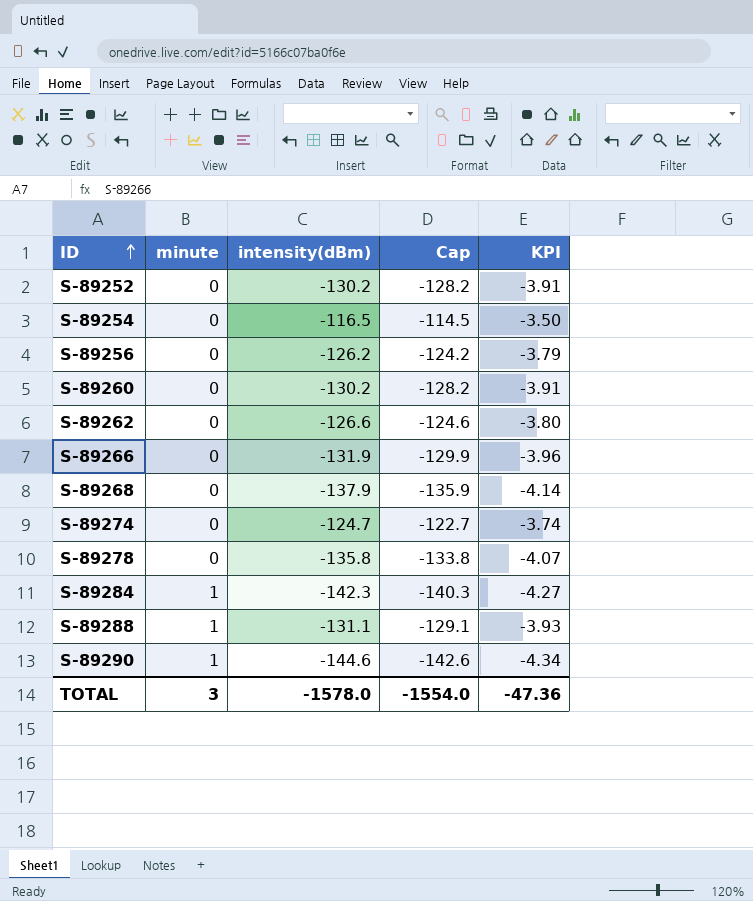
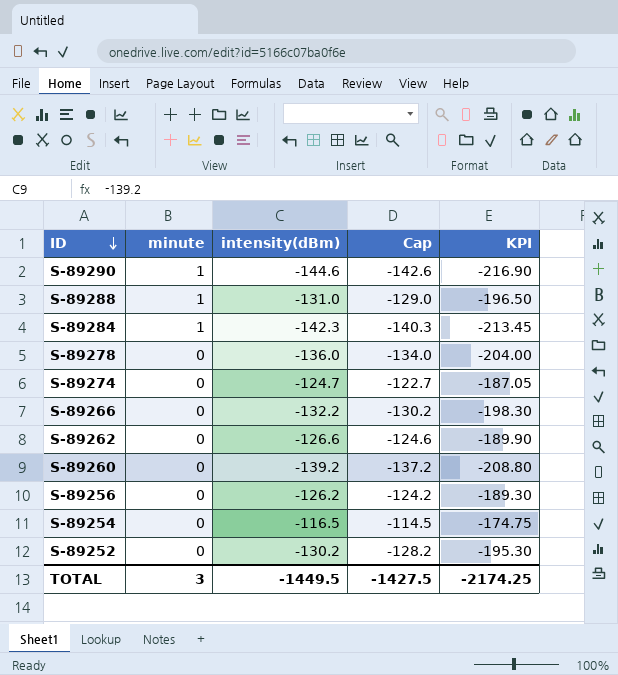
row order: ID ascending -> ID descending
column KPI | formula: [intensity(dBm)] * 0.03 -> [intensity(dBm)] * 1.5
row S-89268: 0 | -137.9 | -135.9 | -4.14 -> none
S-89288 | intensity(dBm): -131.1 -> -131.0
S-89288 | Cap: -129.1 -> -129.0
S-89278 | intensity(dBm): -135.8 -> -136.0
S-89278 | Cap: -133.8 -> -134.0
S-89266 | intensity(dBm): -131.9 -> -132.2
S-89266 | Cap: -129.9 -> -130.2
S-89260 | intensity(dBm): -130.2 -> -139.2
S-89260 | Cap: -128.2 -> -137.2
TOTAL | intensity(dBm): -1578.0 -> -1449.5
TOTAL | Cap: -1554.0 -> -1427.5
TOTAL | KPI: -47.36 -> -2174.25

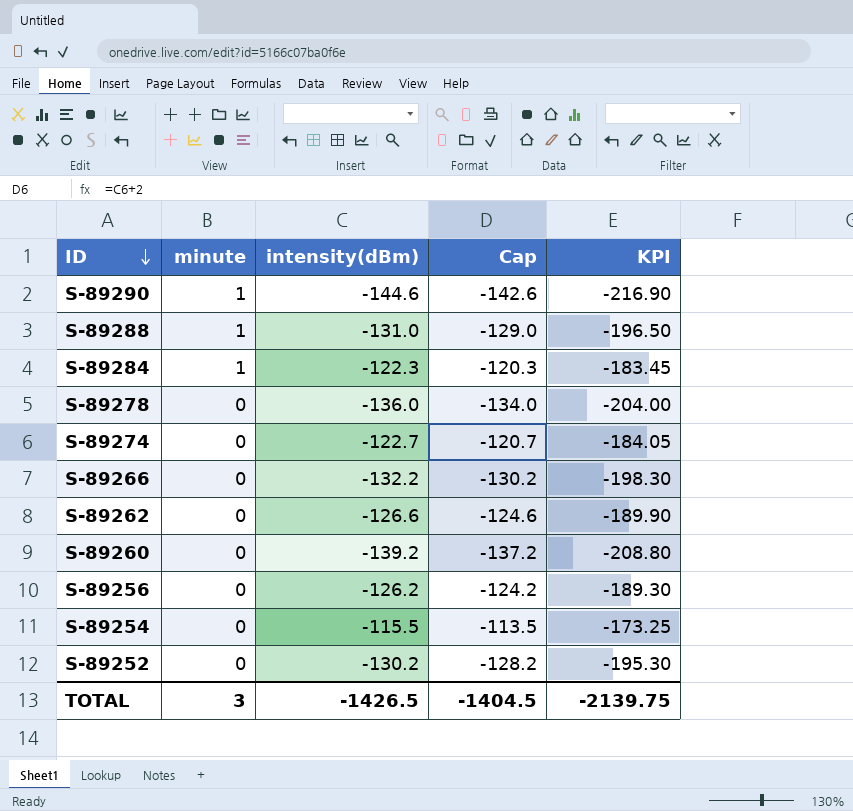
S-89284 | intensity(dBm): -142.3 -> -122.3
S-89284 | Cap: -140.3 -> -120.3
S-89284 | KPI: -213.45 -> -183.45
S-89274 | intensity(dBm): -124.7 -> -122.7
S-89274 | Cap: -122.7 -> -120.7
S-89274 | KPI: -187.05 -> -184.05
S-89254 | intensity(dBm): -116.5 -> -115.5
S-89254 | Cap: -114.5 -> -113.5
S-89254 | KPI: -174.75 -> -173.25
TOTAL | intensity(dBm): -1449.5 -> -1426.5
TOTAL | Cap: -1427.5 -> -1404.5
TOTAL | KPI: -2174.25 -> -2139.75

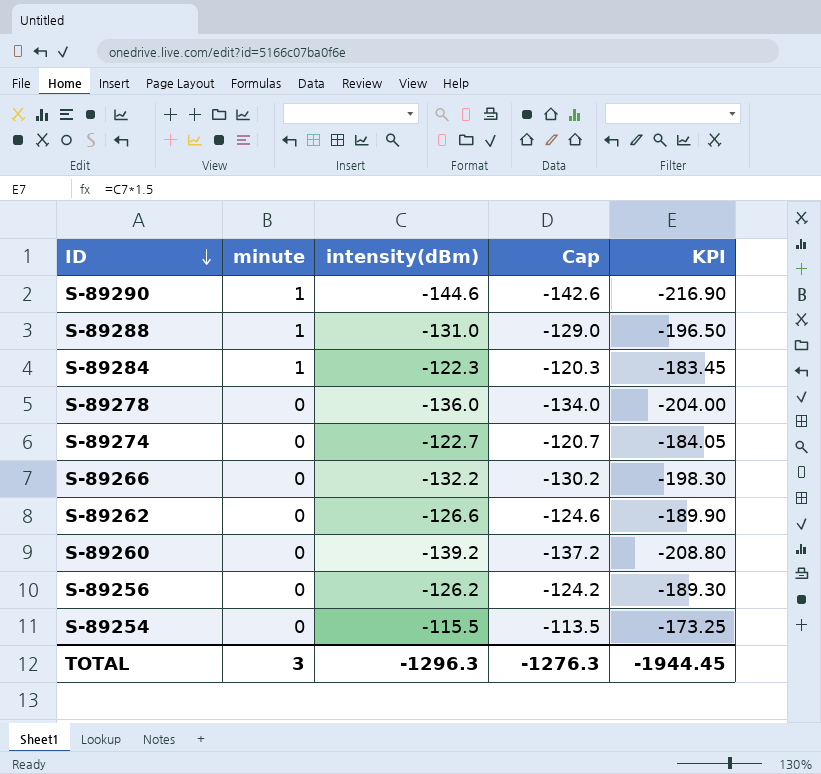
row S-89252: 0 | -130.2 | -128.2 | -195.30 -> none
TOTAL | intensity(dBm): -1426.5 -> -1296.3
TOTAL | Cap: -1404.5 -> -1276.3
TOTAL | KPI: -2139.75 -> -1944.45

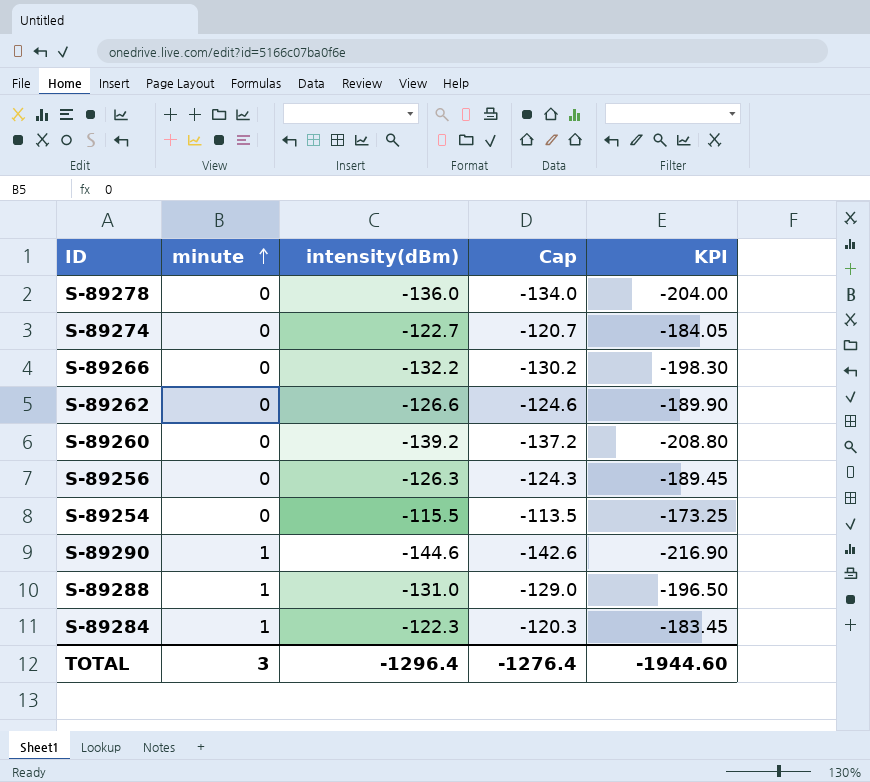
row order: ID descending -> minute ascending
S-89256 | intensity(dBm): -126.2 -> -126.3
S-89256 | Cap: -124.2 -> -124.3
S-89256 | KPI: -189.30 -> -189.45
TOTAL | intensity(dBm): -1296.3 -> -1296.4
TOTAL | Cap: -1276.3 -> -1276.4
TOTAL | KPI: -1944.45 -> -1944.60

